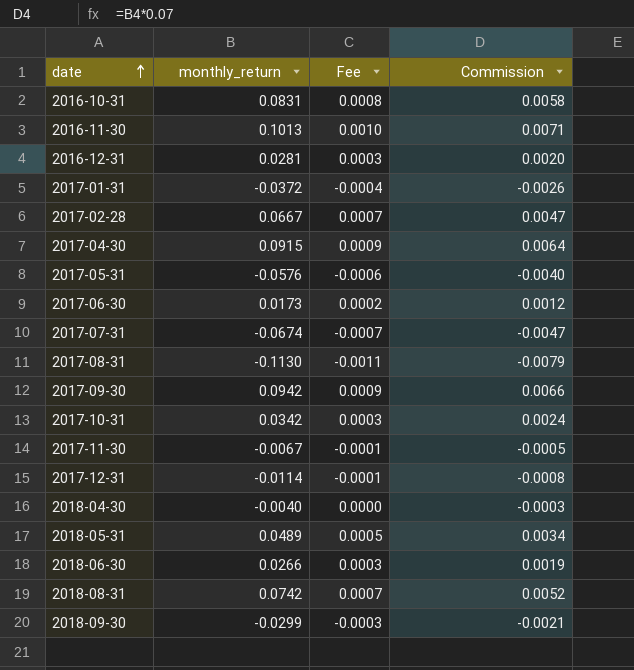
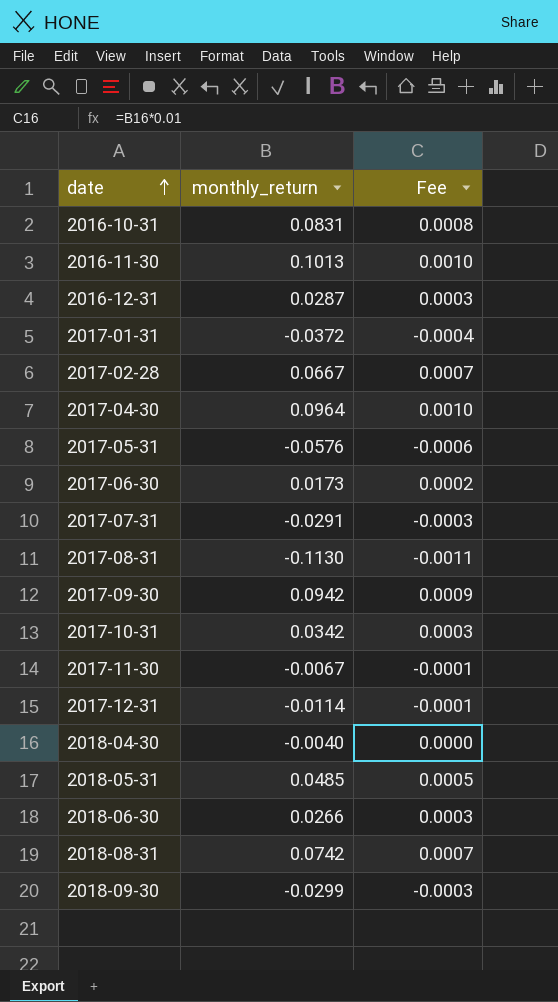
column Commission | formula: [monthly_return] * 0.07 -> none
2016-12-31 | monthly_return: 0.0281 -> 0.0287
2017-04-30 | monthly_return: 0.0915 -> 0.0964
2017-04-30 | Fee: 0.0009 -> 0.0010
2017-07-31 | monthly_return: -0.0674 -> -0.0291
2017-07-31 | Fee: -0.0007 -> -0.0003
2018-05-31 | monthly_return: 0.0489 -> 0.0485

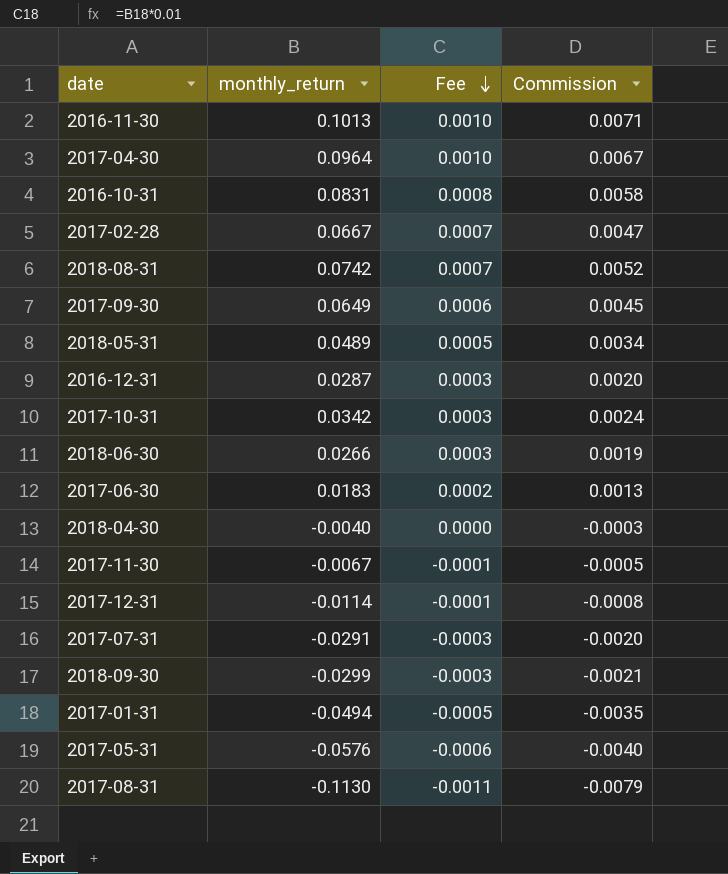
row order: date ascending -> Fee descending
column Commission | formula: none -> [monthly_return] * 0.07
2017-09-30 | monthly_return: 0.0942 -> 0.0649
2017-09-30 | Fee: 0.0009 -> 0.0006
2018-05-31 | monthly_return: 0.0485 -> 0.0489
2017-06-30 | monthly_return: 0.0173 -> 0.0183
2017-01-31 | monthly_return: -0.0372 -> -0.0494
2017-01-31 | Fee: -0.0004 -> -0.0005

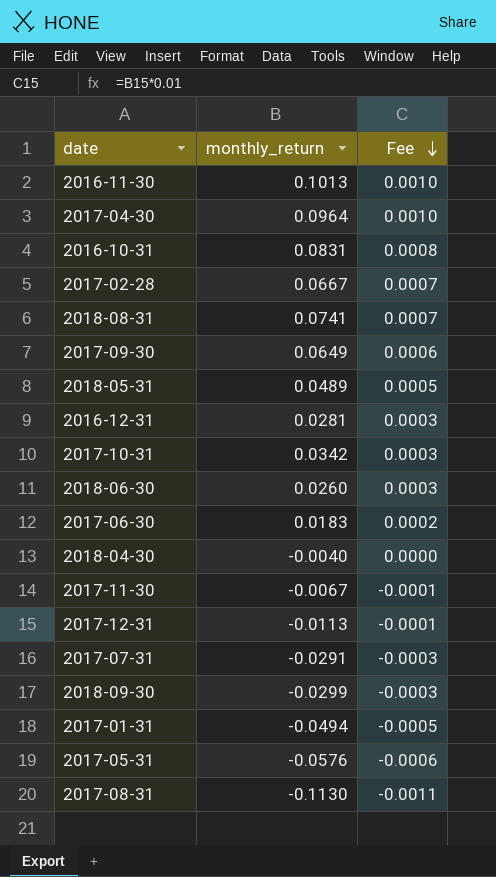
column Commission | formula: [monthly_return] * 0.07 -> none
2018-08-31 | monthly_return: 0.0742 -> 0.0741
2016-12-31 | monthly_return: 0.0287 -> 0.0281
2018-06-30 | monthly_return: 0.0266 -> 0.0260
2017-12-31 | monthly_return: -0.0114 -> -0.0113

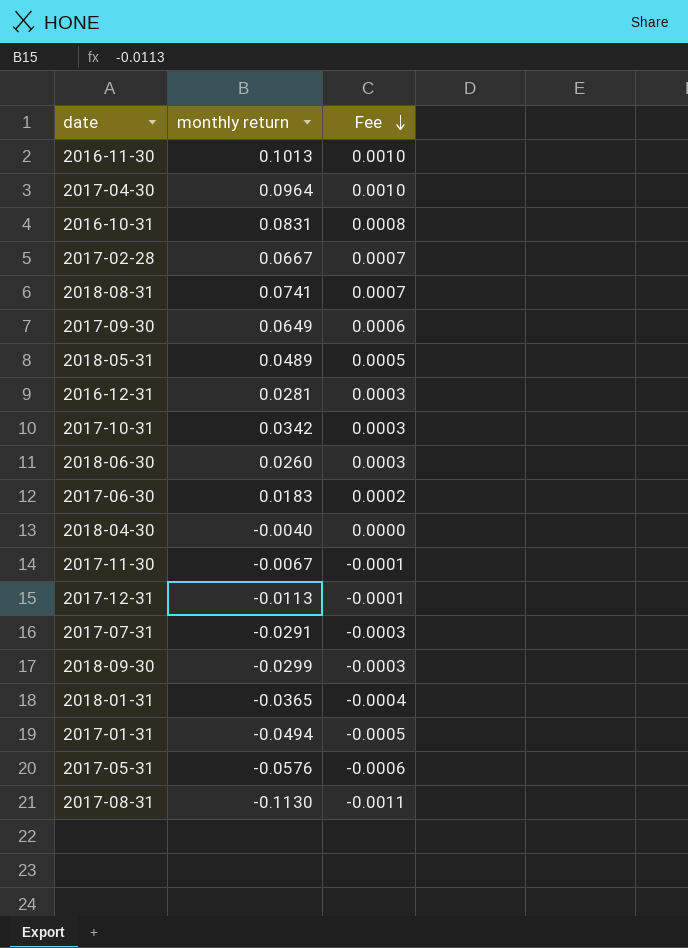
column name: monthly_return -> monthly return
row 2018-01-31: none -> -0.0365 | -0.0004

